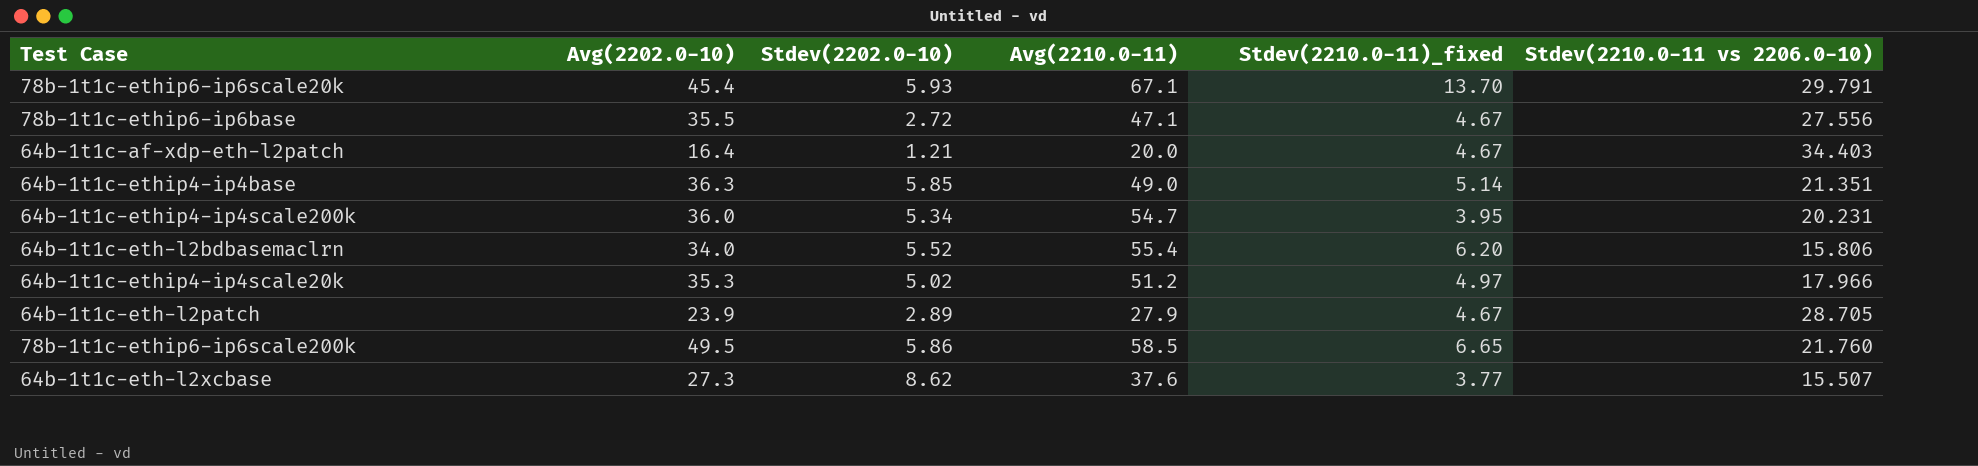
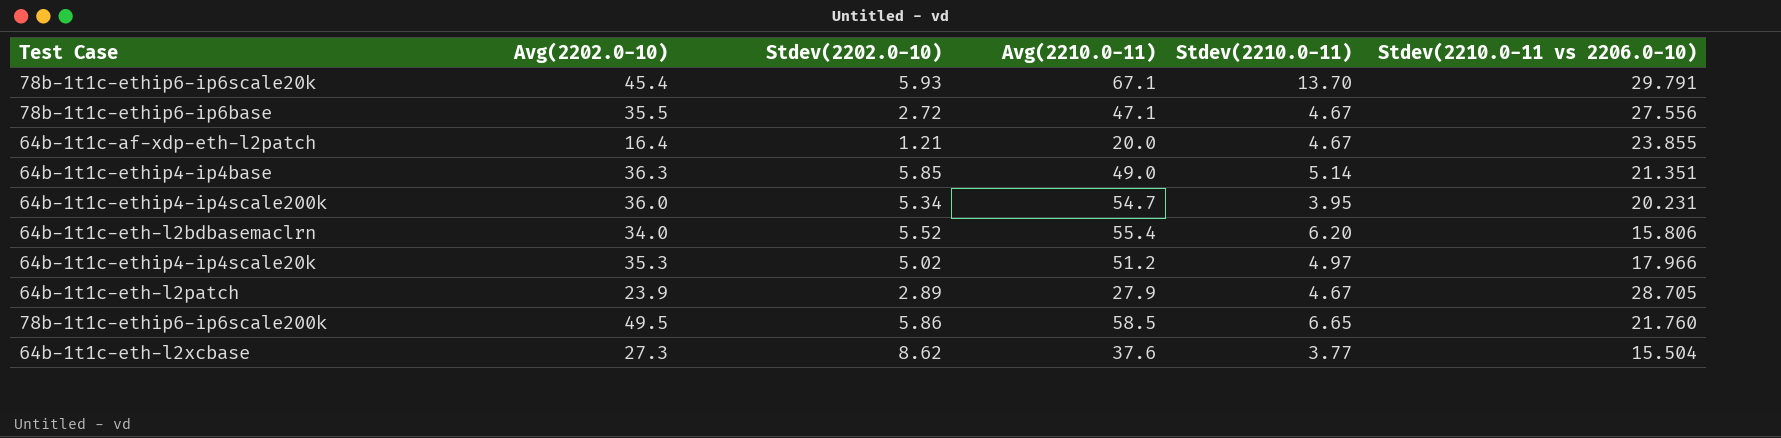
column name: Stdev(2210.0-11)_fixed -> Stdev(2210.0-11)
64b-1t1c-af-xdp-eth-l2patch | Stdev(2210.0-11 vs 2206.0-10): 34.403 -> 23.855
64b-1t1c-eth-l2xcbase | Stdev(2210.0-11 vs 2206.0-10): 15.507 -> 15.504

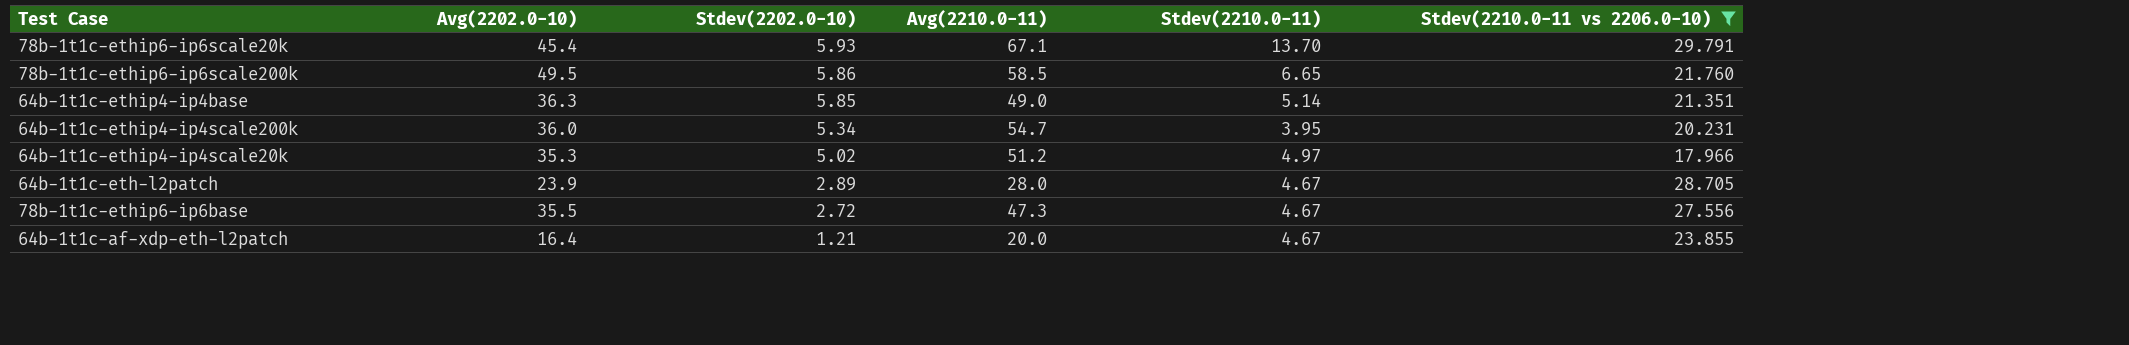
filter: none -> Stdev(2210.0-11 vs 2206.0-10) >= 17.966
row order: none -> Stdev(2202.0-10) descending
64b-1t1c-eth-l2patch | Avg(2210.0-11): 27.9 -> 28.0
78b-1t1c-ethip6-ip6base | Avg(2210.0-11): 47.1 -> 47.3

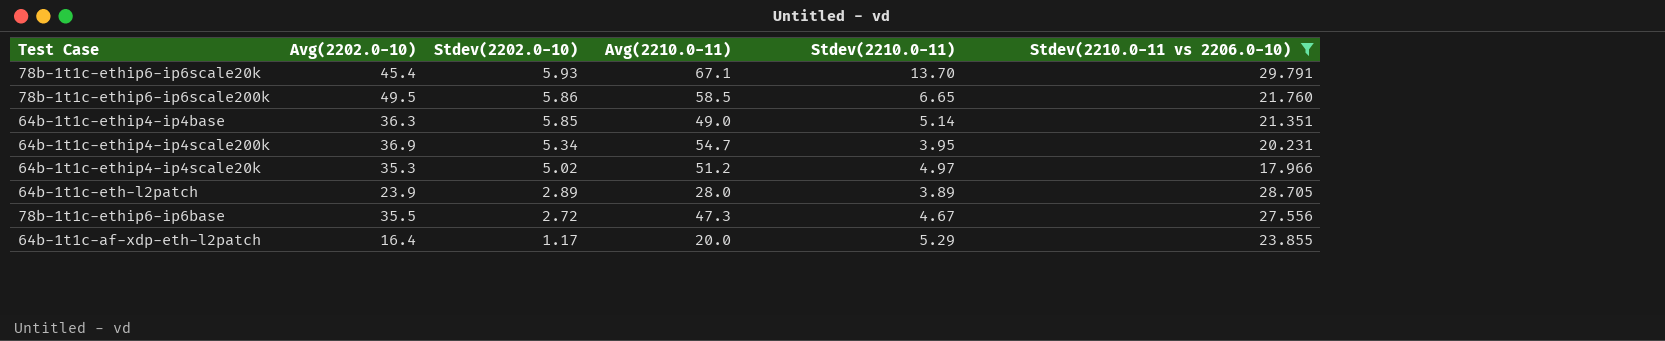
64b-1t1c-ethip4-ip4scale200k | Avg(2202.0-10): 36.0 -> 36.9
64b-1t1c-eth-l2patch | Stdev(2210.0-11): 4.67 -> 3.89
64b-1t1c-af-xdp-eth-l2patch | Stdev(2202.0-10): 1.21 -> 1.17
64b-1t1c-af-xdp-eth-l2patch | Stdev(2210.0-11): 4.67 -> 5.29

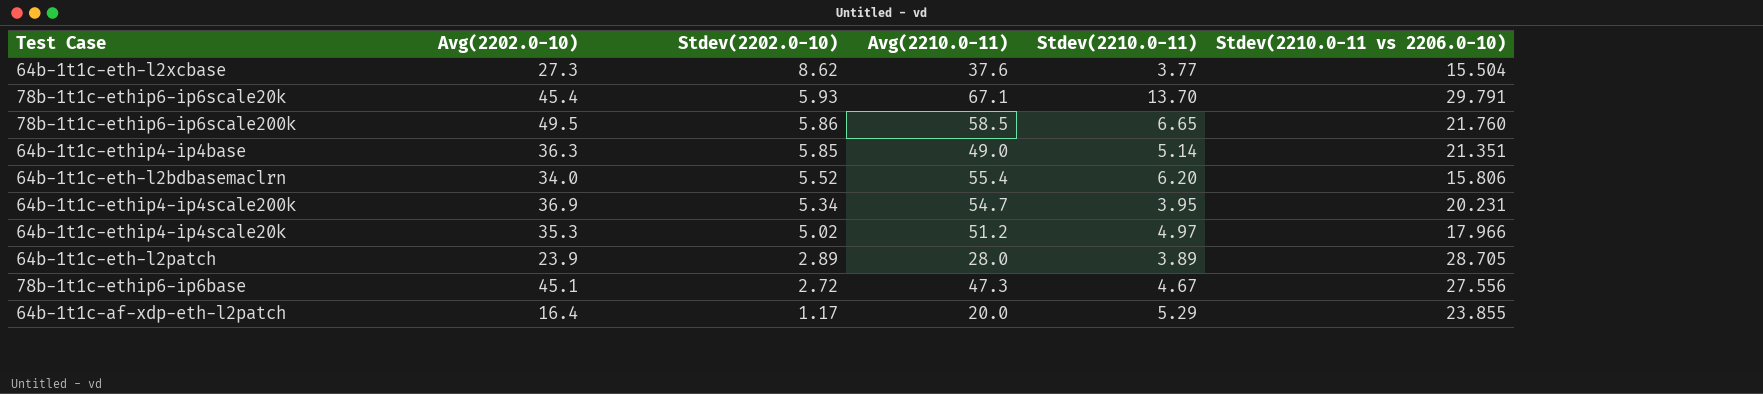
filter: Stdev(2210.0-11 vs 2206.0-10) >= 17.966 -> none
78b-1t1c-ethip6-ip6base | Avg(2202.0-10): 35.5 -> 45.1

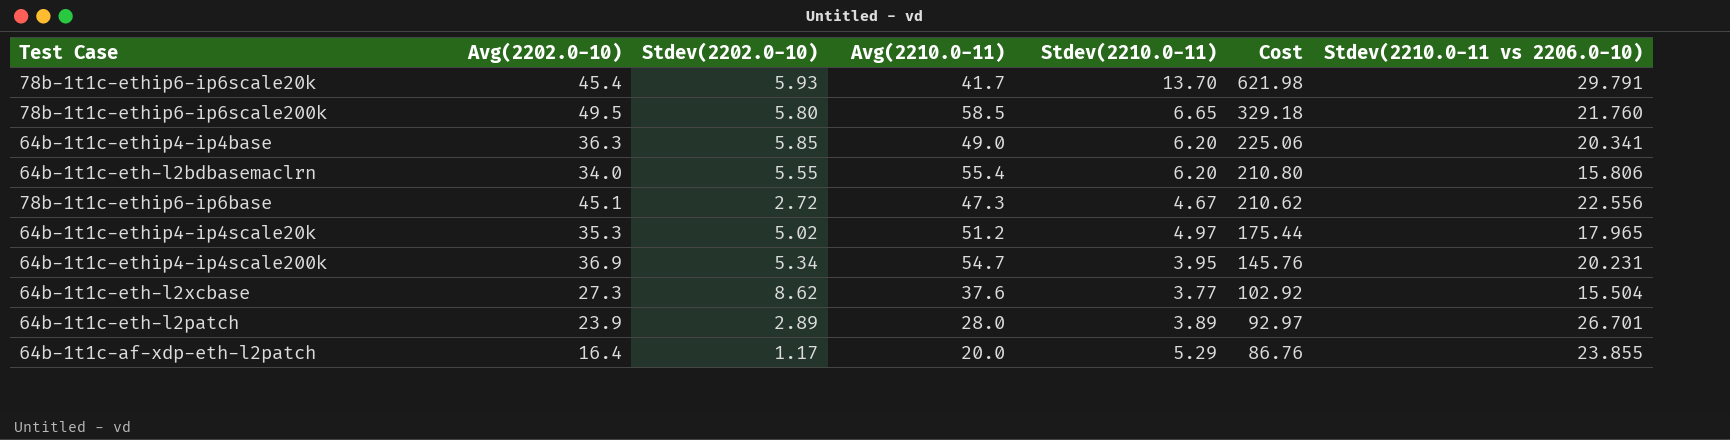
row order: Stdev(2202.0-10) descending -> Cost descending
column Cost | formula: none -> [Avg(2202.0-10)] * [Stdev(2210.0-11)]
78b-1t1c-ethip6-ip6scale20k | Avg(2210.0-11): 67.1 -> 41.7
78b-1t1c-ethip6-ip6scale200k | Stdev(2202.0-10): 5.86 -> 5.80
64b-1t1c-ethip4-ip4base | Stdev(2210.0-11): 5.14 -> 6.20
64b-1t1c-ethip4-ip4base | Stdev(2210.0-11 vs 2206.0-10): 21.351 -> 20.341
64b-1t1c-eth-l2bdbasemaclrn | Stdev(2202.0-10): 5.52 -> 5.55
78b-1t1c-ethip6-ip6base | Stdev(2210.0-11 vs 2206.0-10): 27.556 -> 22.556
64b-1t1c-ethip4-ip4scale20k | Stdev(2210.0-11 vs 2206.0-10): 17.966 -> 17.965
64b-1t1c-eth-l2patch | Stdev(2210.0-11 vs 2206.0-10): 28.705 -> 26.701

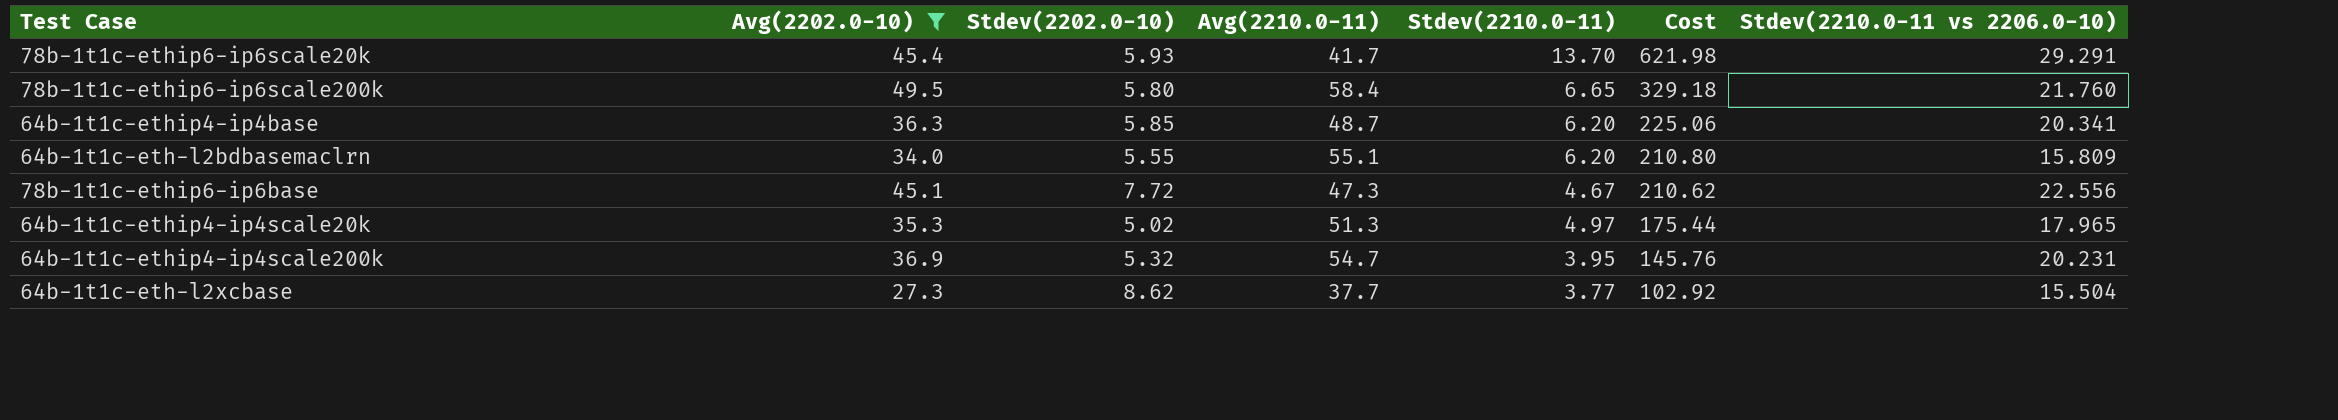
filter: none -> Avg(2202.0-10) >= 27.3
78b-1t1c-ethip6-ip6scale20k | Stdev(2210.0-11 vs 2206.0-10): 29.791 -> 29.291
78b-1t1c-ethip6-ip6scale200k | Avg(2210.0-11): 58.5 -> 58.4
64b-1t1c-ethip4-ip4base | Avg(2210.0-11): 49.0 -> 48.7
64b-1t1c-eth-l2bdbasemaclrn | Avg(2210.0-11): 55.4 -> 55.1
64b-1t1c-eth-l2bdbasemaclrn | Stdev(2210.0-11 vs 2206.0-10): 15.806 -> 15.809
78b-1t1c-ethip6-ip6base | Stdev(2202.0-10): 2.72 -> 7.72
64b-1t1c-ethip4-ip4scale20k | Avg(2210.0-11): 51.2 -> 51.3
64b-1t1c-ethip4-ip4scale200k | Stdev(2202.0-10): 5.34 -> 5.32
64b-1t1c-eth-l2xcbase | Avg(2210.0-11): 37.6 -> 37.7

